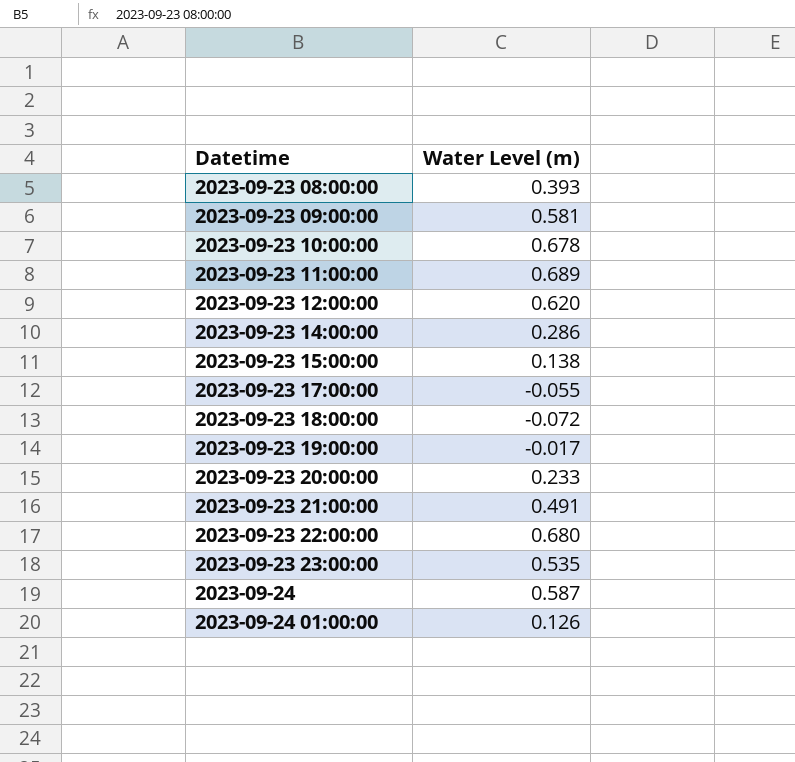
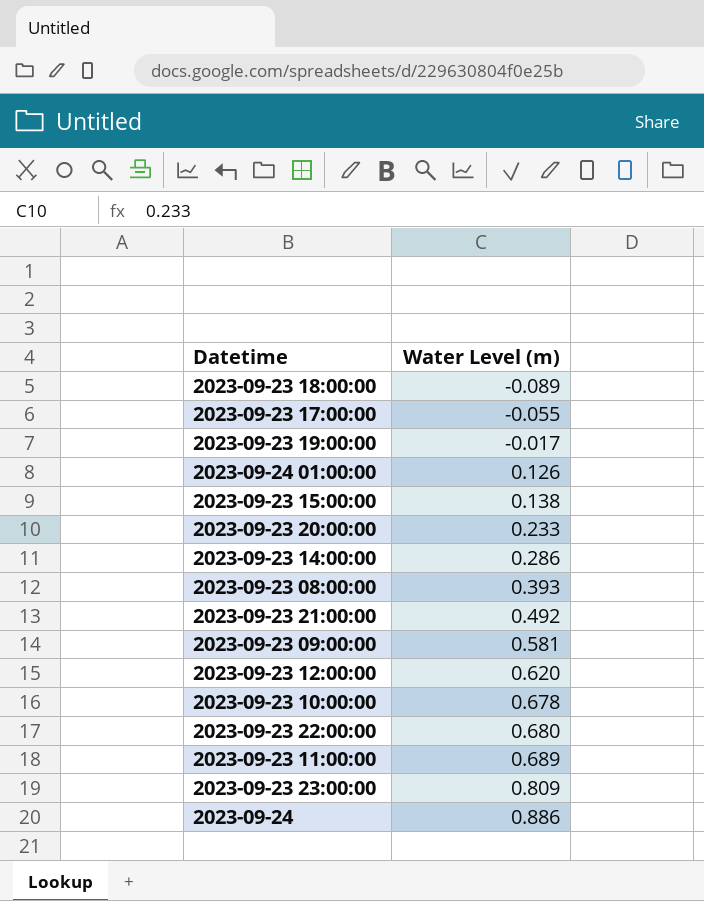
row order: Datetime ascending -> Water Level (m) ascending
2023-09-23 18:00:00 | Water Level (m): -0.072 -> -0.089
2023-09-23 21:00:00 | Water Level (m): 0.491 -> 0.492
2023-09-23 23:00:00 | Water Level (m): 0.535 -> 0.809
2023-09-24 | Water Level (m): 0.587 -> 0.886

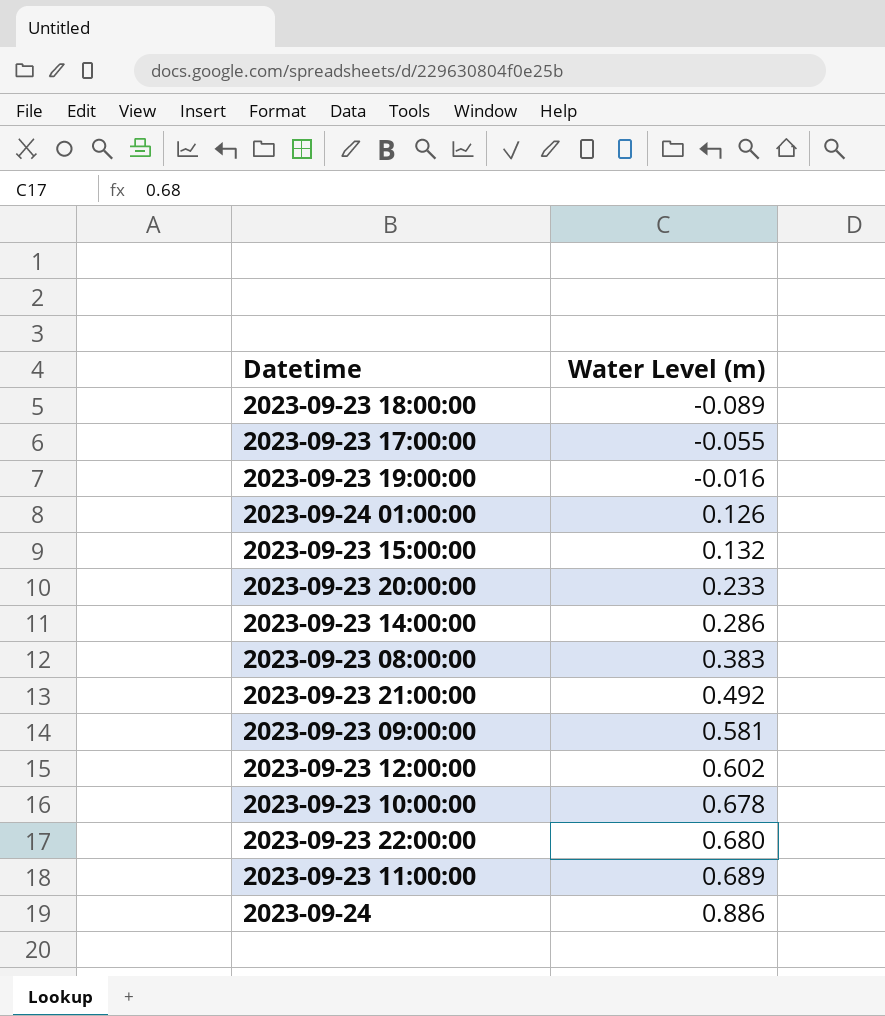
row 2023-09-23 23:00:00: 0.809 -> none
2023-09-23 19:00:00 | Water Level (m): -0.017 -> -0.016
2023-09-23 15:00:00 | Water Level (m): 0.138 -> 0.132
2023-09-23 08:00:00 | Water Level (m): 0.393 -> 0.383
2023-09-23 12:00:00 | Water Level (m): 0.620 -> 0.602

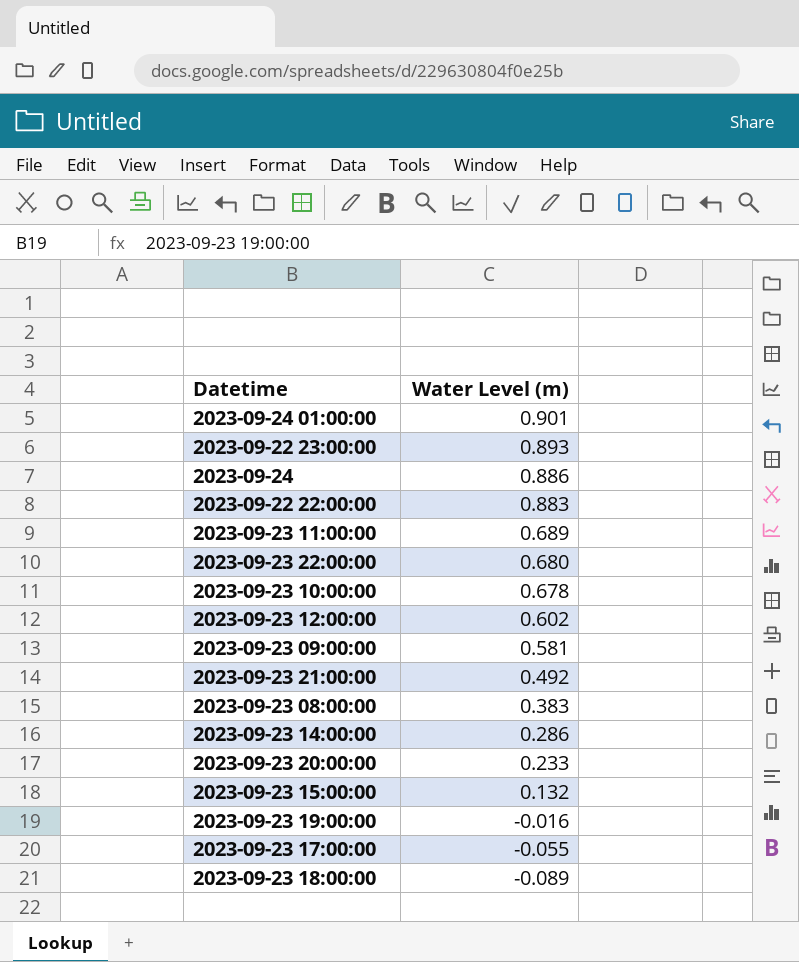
row order: Water Level (m) ascending -> Water Level (m) descending
2023-09-24 01:00:00 | Water Level (m): 0.126 -> 0.901
row 2023-09-22 23:00:00: none -> 0.893
row 2023-09-22 22:00:00: none -> 0.883

